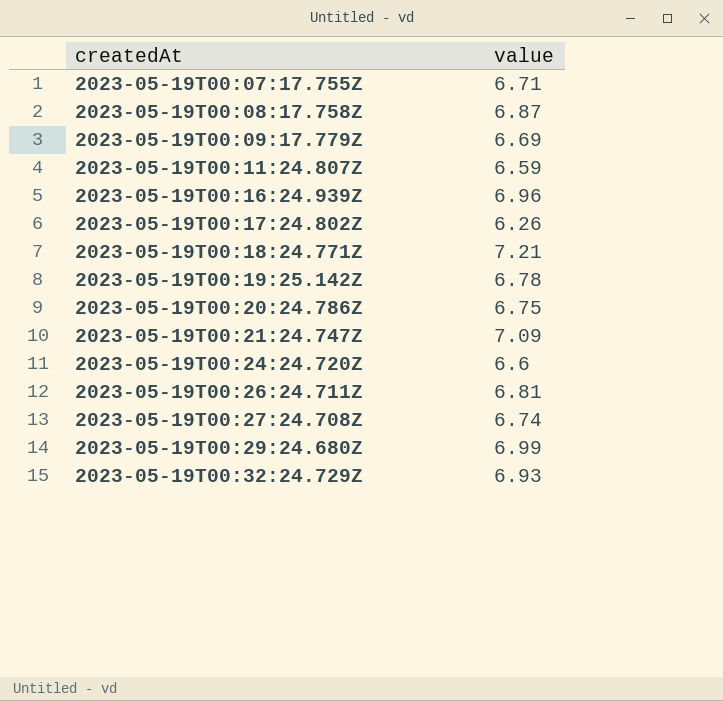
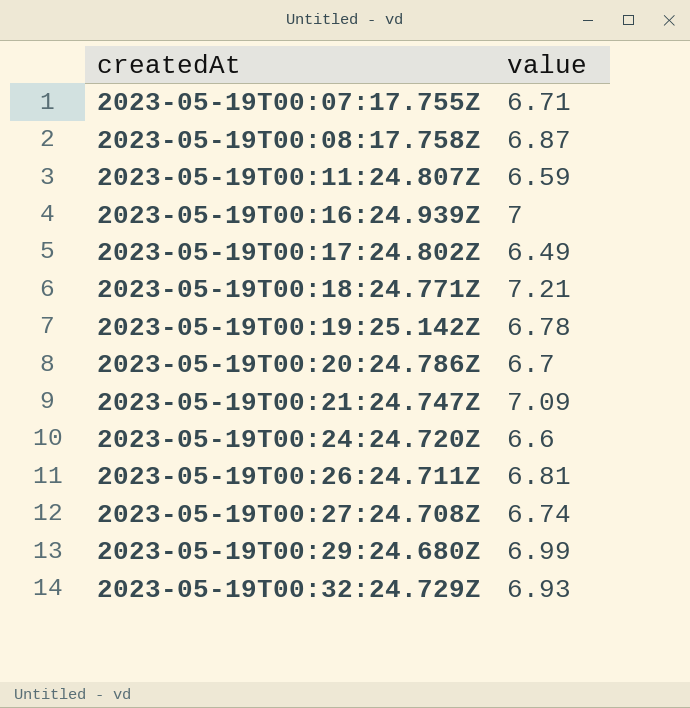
row 2023-05-19T00:09:17.779Z: 6.69 -> none
2023-05-19T00:16:24.939Z | value: 6.96 -> 7
2023-05-19T00:17:24.802Z | value: 6.26 -> 6.49
2023-05-19T00:20:24.786Z | value: 6.75 -> 6.7

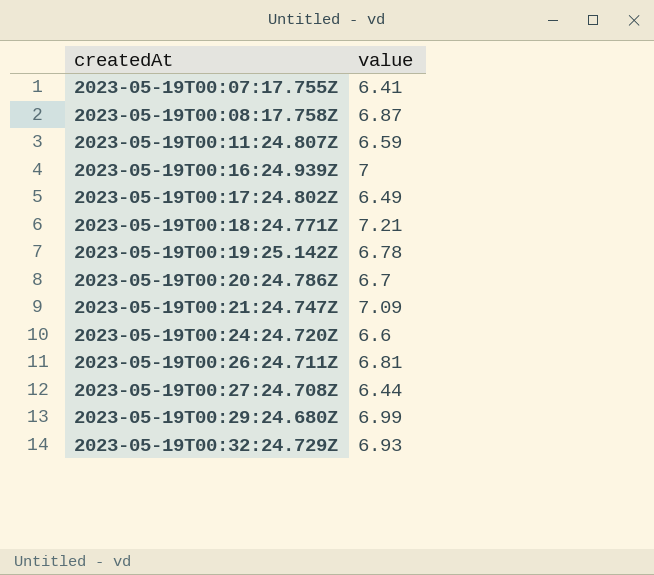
2023-05-19T00:07:17.755Z | value: 6.71 -> 6.41
2023-05-19T00:27:24.708Z | value: 6.74 -> 6.44

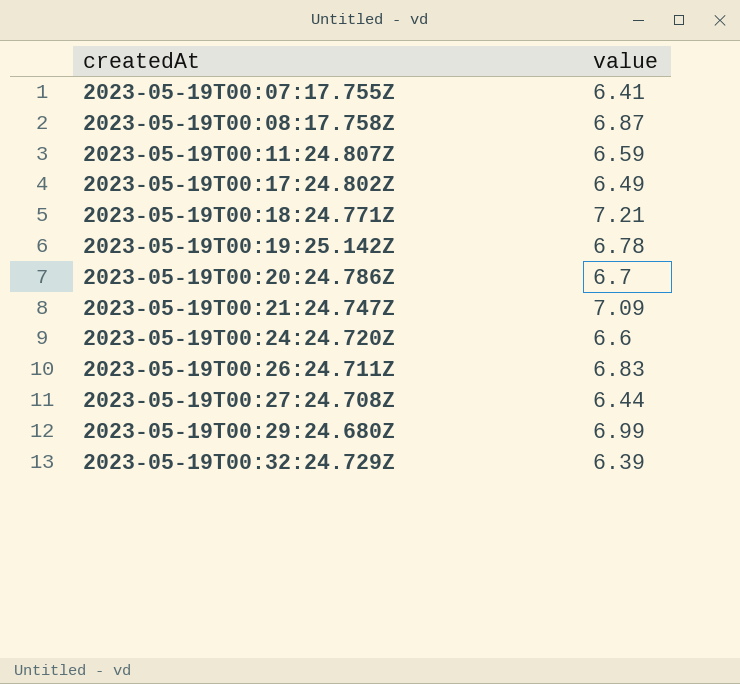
row 2023-05-19T00:16:24.939Z: 7 -> none
2023-05-19T00:26:24.711Z | value: 6.81 -> 6.83
2023-05-19T00:32:24.729Z | value: 6.93 -> 6.39

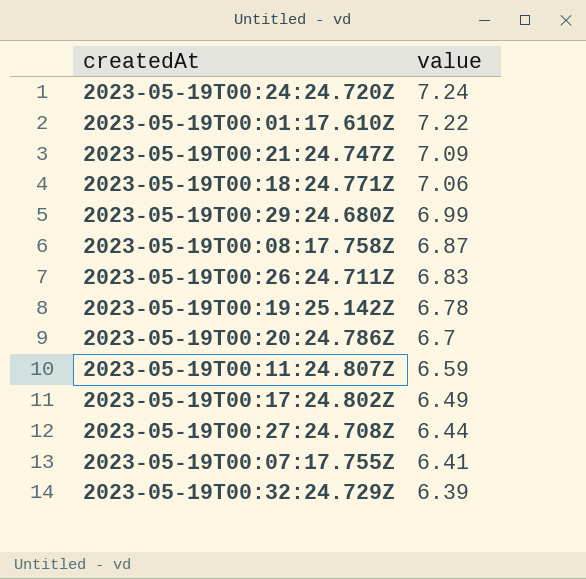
row order: createdAt ascending -> value descending
2023-05-19T00:24:24.720Z | value: 6.6 -> 7.24
row 2023-05-19T00:01:17.610Z: none -> 7.22
2023-05-19T00:18:24.771Z | value: 7.21 -> 7.06

